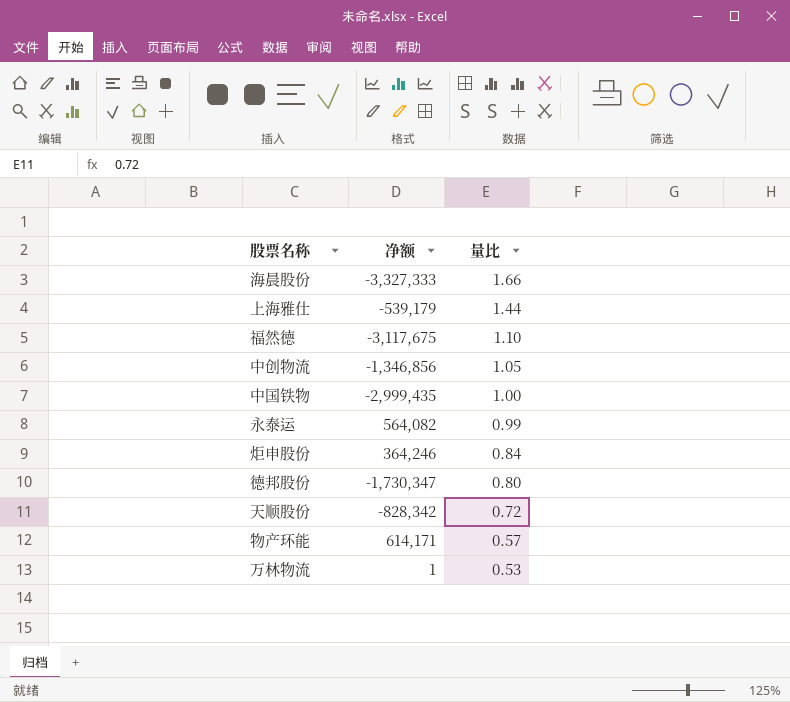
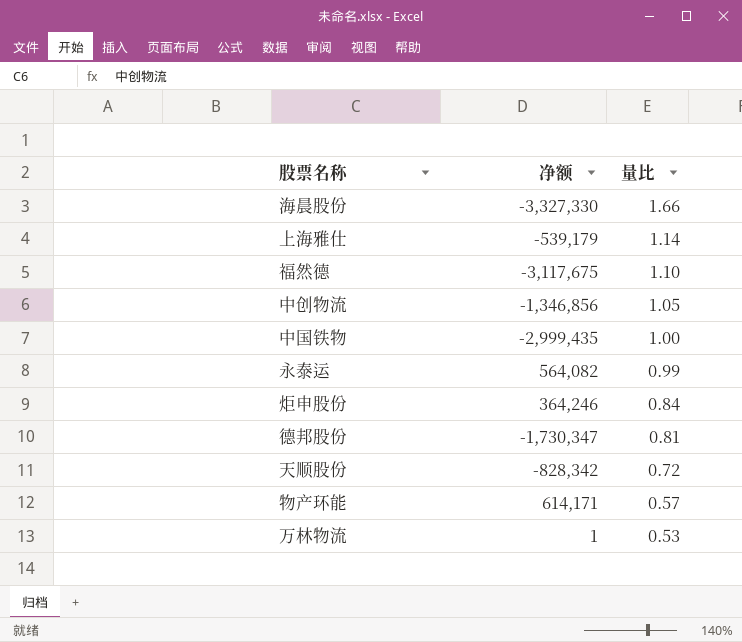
海晨股份 | 净额: -3,327,333 -> -3,327,330
上海雅仕 | 量比: 1.44 -> 1.14
德邦股份 | 量比: 0.80 -> 0.81

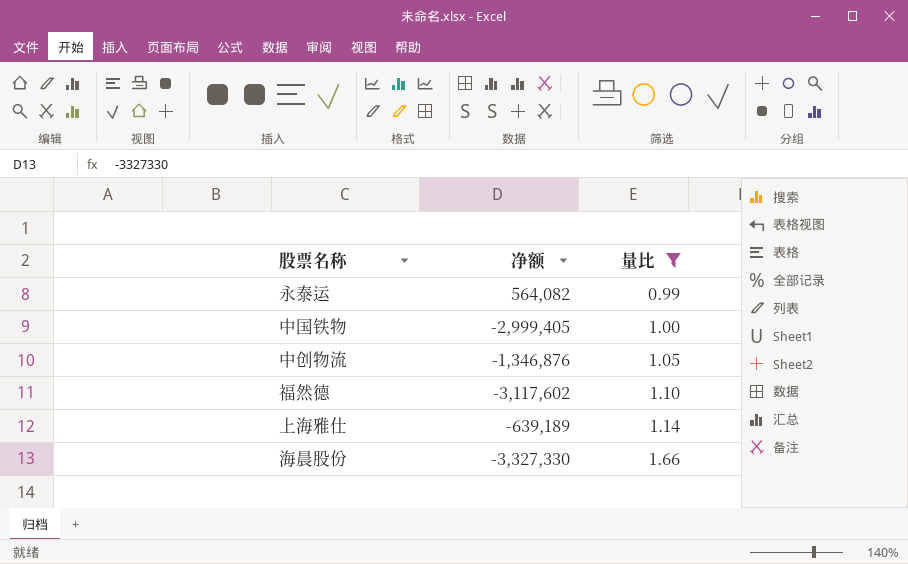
filter: none -> 量比 >= 0.99
row order: 量比 descending -> 量比 ascending
中国铁物 | 净额: -2,999,435 -> -2,999,405
中创物流 | 净额: -1,346,856 -> -1,346,876
福然德 | 净额: -3,117,675 -> -3,117,602
上海雅仕 | 净额: -539,179 -> -639,189

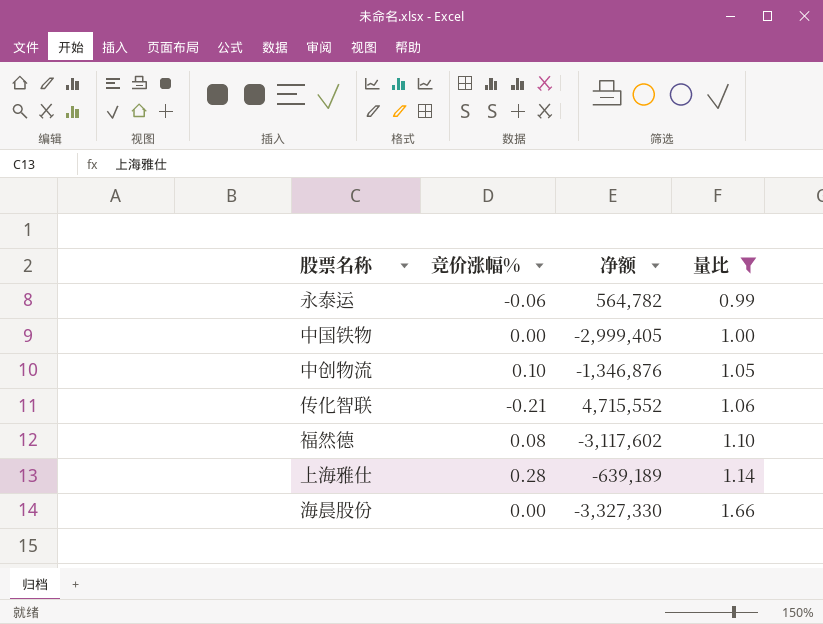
column 竞价涨幅% | position: none -> 2
永泰运 | 净额: 564,082 -> 564,782
row 传化智联: none -> -0.21 | 4,715,552 | 1.06

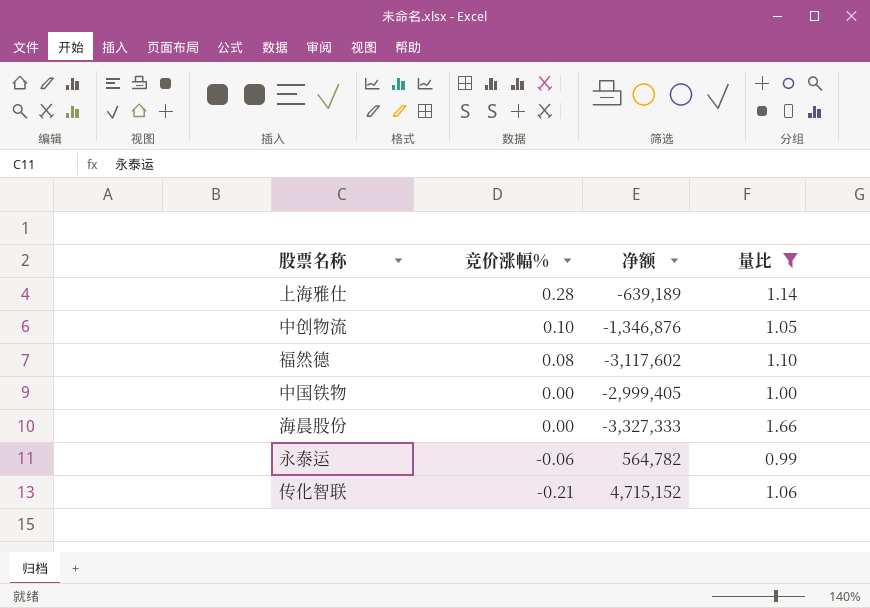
row order: 量比 ascending -> 竞价涨幅% descending
海晨股份 | 净额: -3,327,330 -> -3,327,333
传化智联 | 净额: 4,715,552 -> 4,715,152

